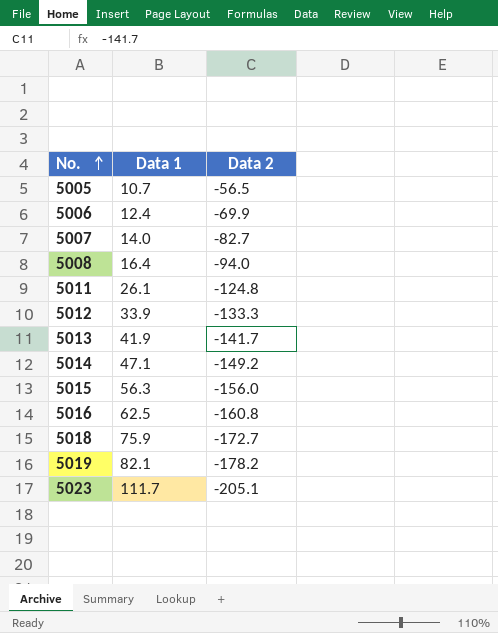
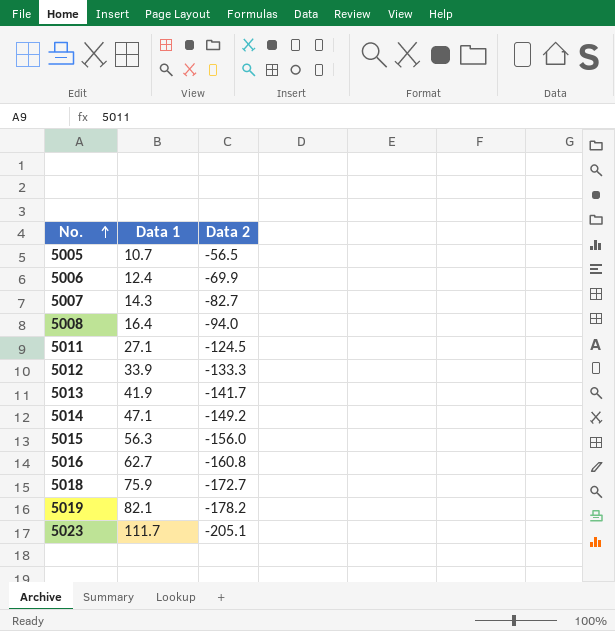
5007 | Data 1: 14.0 -> 14.3
5011 | Data 1: 26.1 -> 27.1
5011 | Data 2: -124.8 -> -124.5
5016 | Data 1: 62.5 -> 62.7

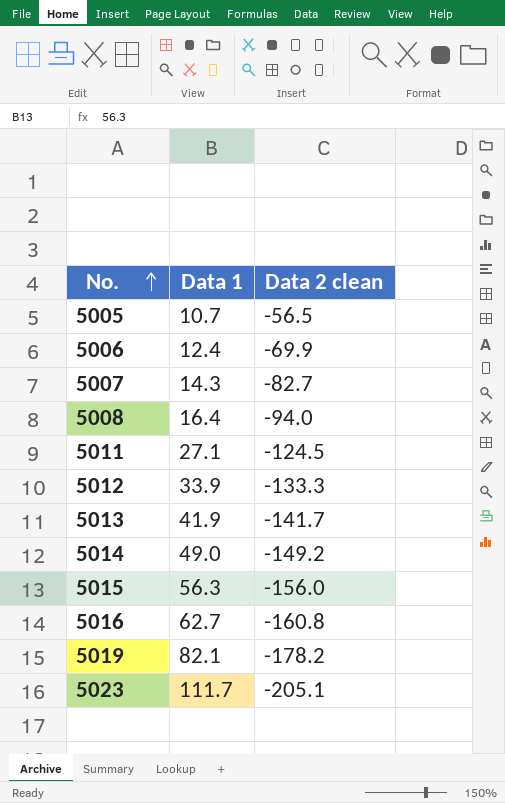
column name: Data 2 -> Data 2 clean
row 5018: 75.9 | -172.7 -> none
5014 | Data 1: 47.1 -> 49.0

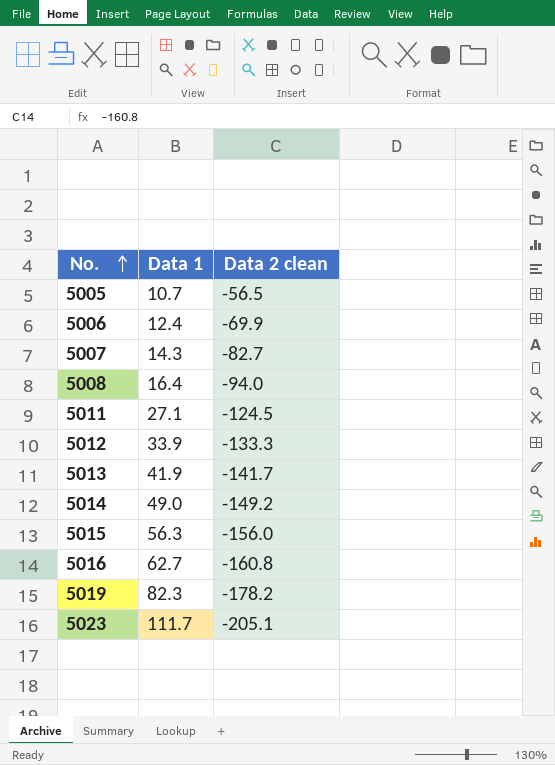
5019 | Data 1: 82.1 -> 82.3

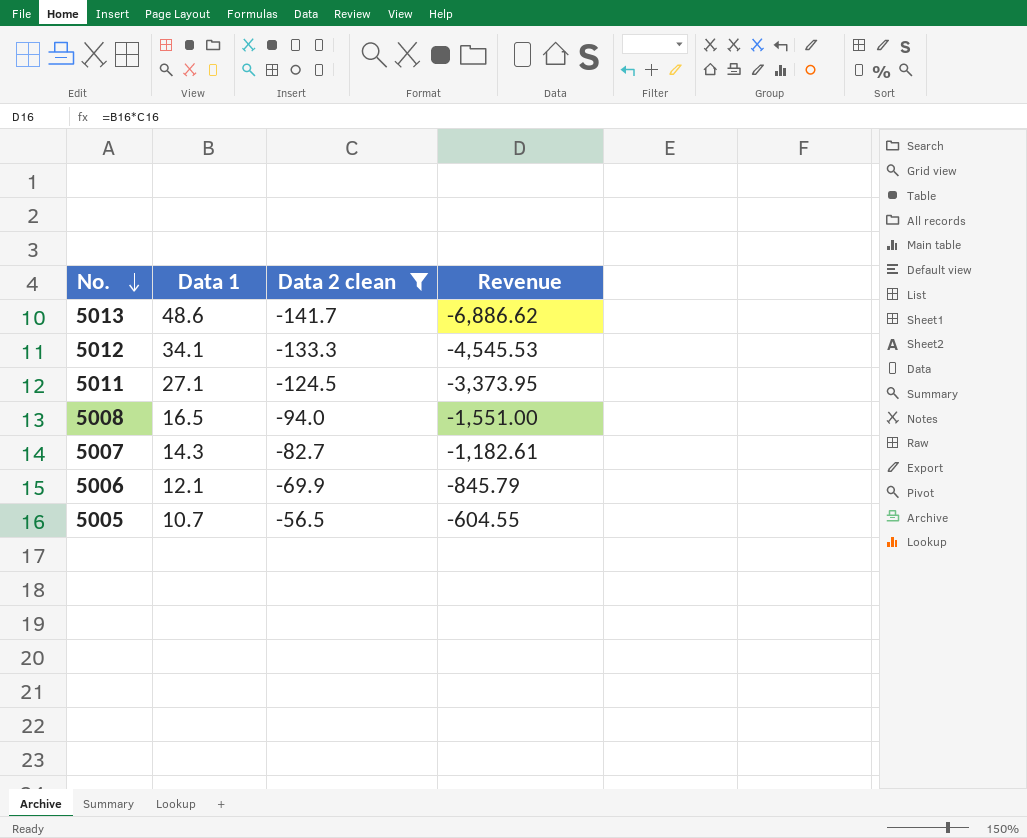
filter: none -> Data 2 clean >= -141.7
row order: No. ascending -> No. descending
column Revenue | formula: none -> [Data 1] * [Data 2 clean]
5013 | Data 1: 41.9 -> 48.6
5012 | Data 1: 33.9 -> 34.1
5008 | Data 1: 16.4 -> 16.5
5006 | Data 1: 12.4 -> 12.1

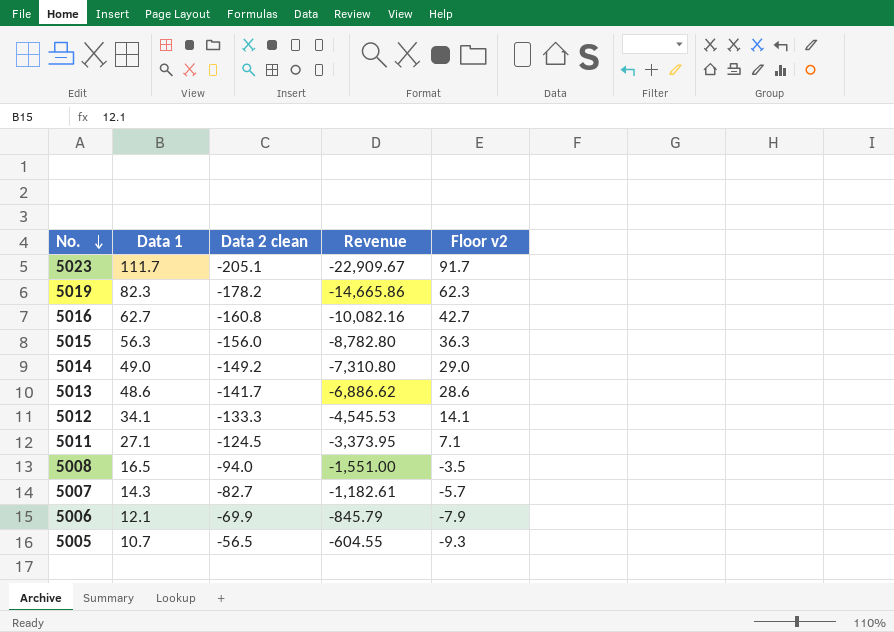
filter: Data 2 clean >= -141.7 -> none
column Floor v2 | formula: none -> [Data 1] - 20

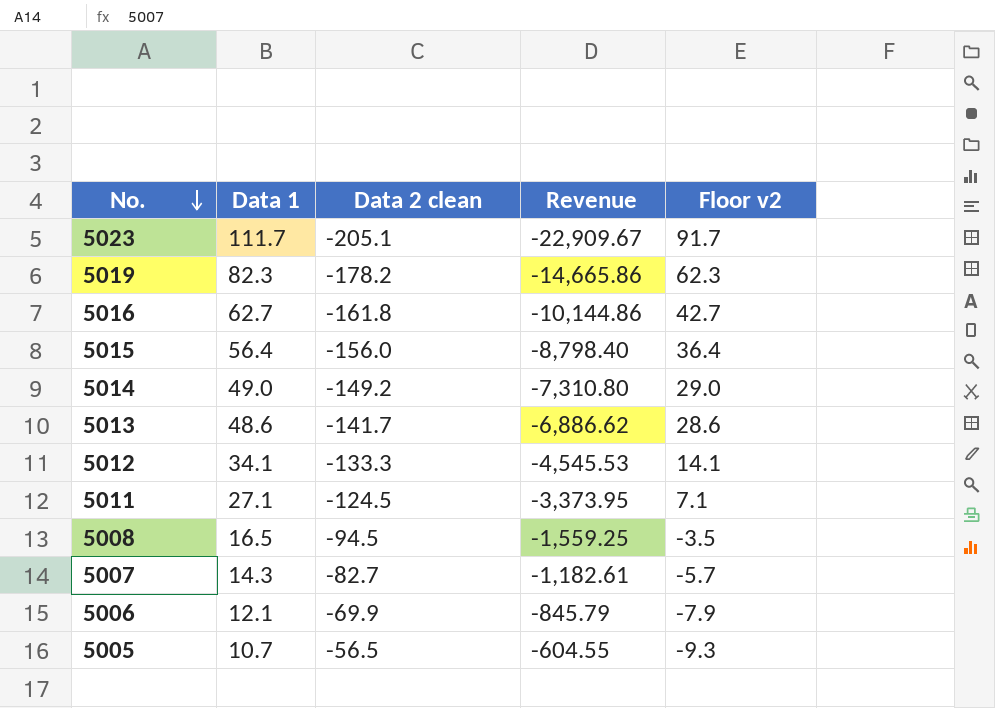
5016 | Data 2 clean: -160.8 -> -161.8
5016 | Revenue: -10,082.16 -> -10,144.86
5015 | Data 1: 56.3 -> 56.4
5015 | Revenue: -8,782.80 -> -8,798.40
5015 | Floor v2: 36.3 -> 36.4
5008 | Data 2 clean: -94.0 -> -94.5
5008 | Revenue: -1,551.00 -> -1,559.25

